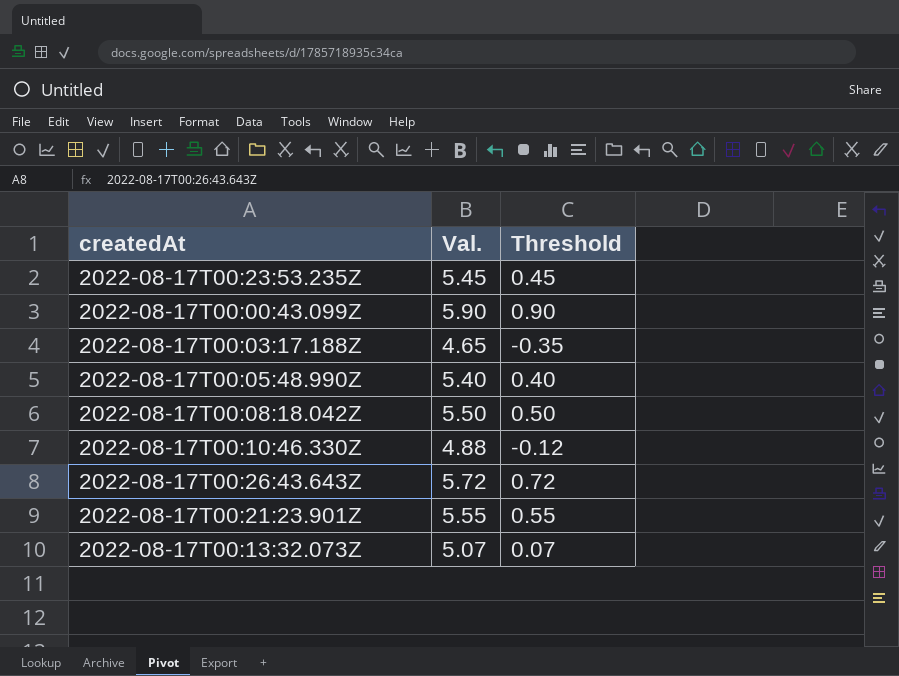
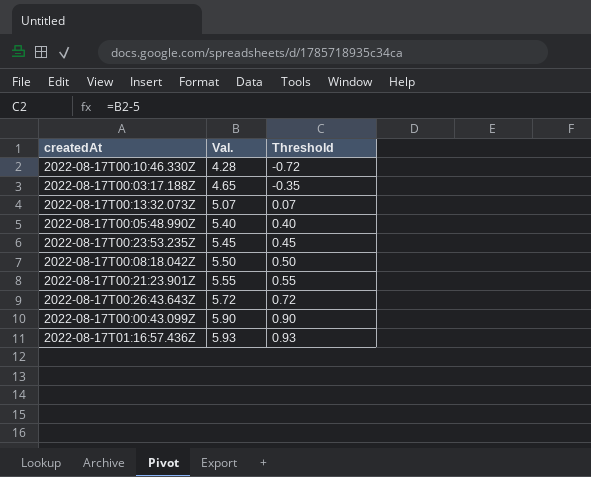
row order: none -> Val. ascending
2022-08-17T00:10:46.330Z | Val.: 4.88 -> 4.28
2022-08-17T00:10:46.330Z | Threshold: -0.12 -> -0.72
row 2022-08-17T01:16:57.436Z: none -> 5.93 | 0.93

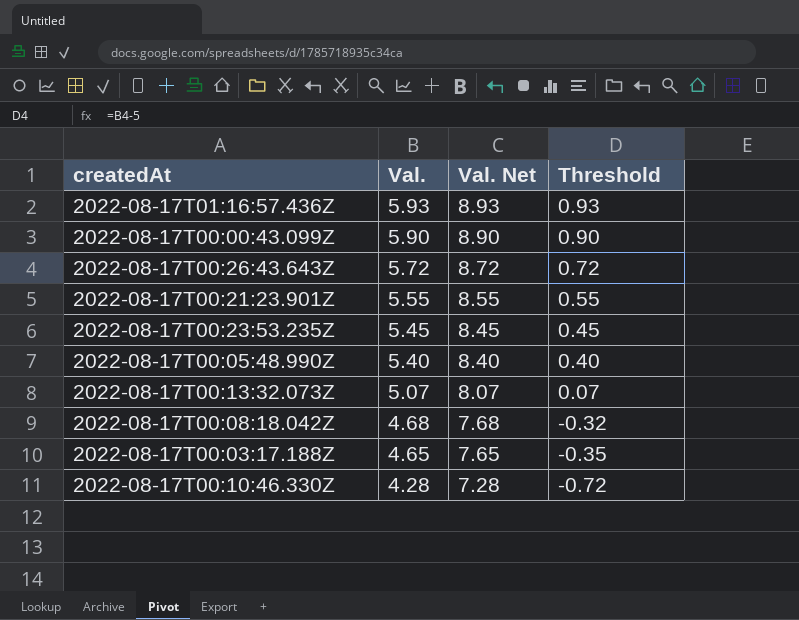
row order: Val. ascending -> Val. descending
column Val. Net | formula: none -> [Val.] + 3
2022-08-17T00:08:18.042Z | Val.: 5.50 -> 4.68
2022-08-17T00:08:18.042Z | Threshold: 0.50 -> -0.32

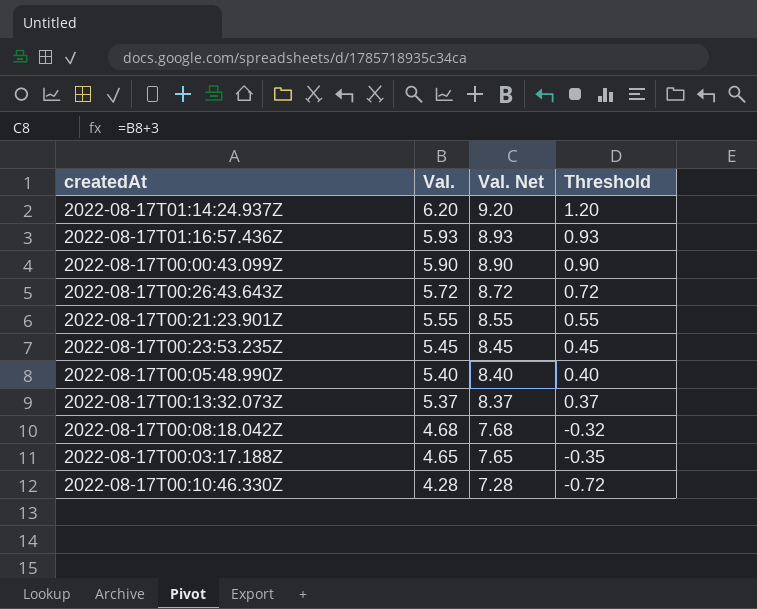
row 2022-08-17T01:14:24.937Z: none -> 6.20 | 9.20 | 1.20
2022-08-17T00:13:32.073Z | Val.: 5.07 -> 5.37
2022-08-17T00:13:32.073Z | Val. Net: 8.07 -> 8.37
2022-08-17T00:13:32.073Z | Threshold: 0.07 -> 0.37

